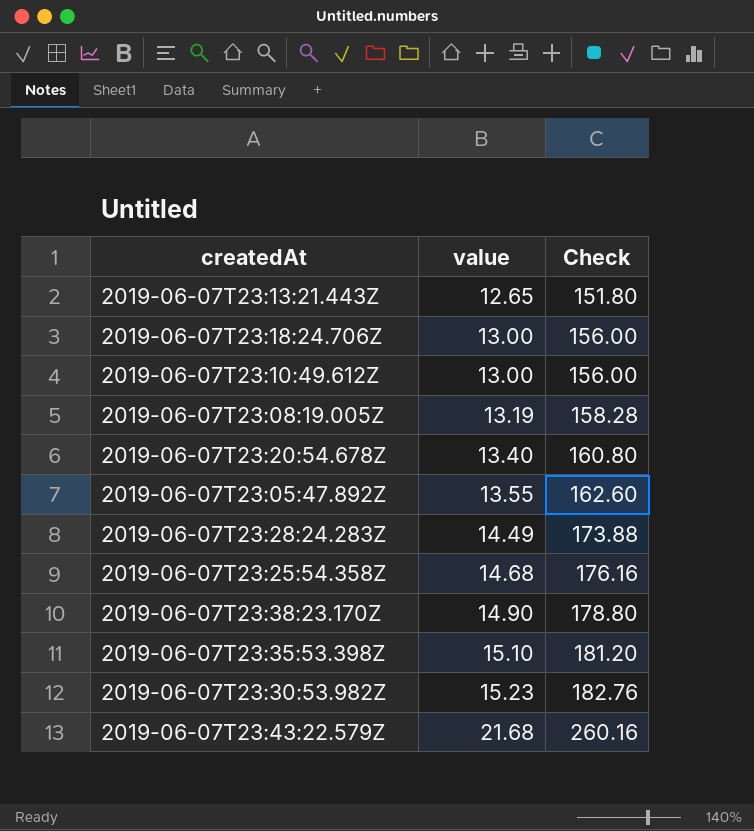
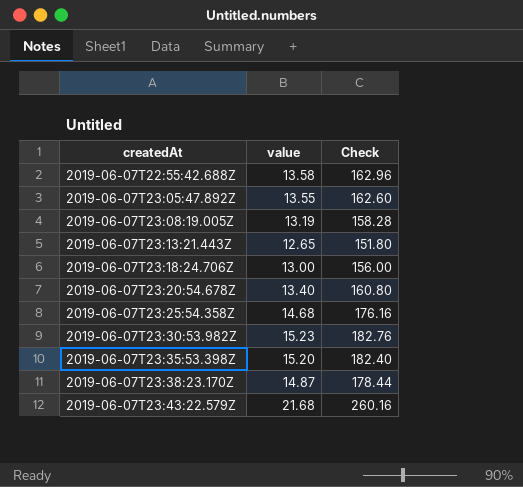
row order: value ascending -> createdAt ascending
row 2019-06-07T23:10:49.612Z: 13.00 | 156.00 -> none
row 2019-06-07T23:28:24.283Z: 14.49 | 173.88 -> none
row 2019-06-07T22:55:42.688Z: none -> 13.58 | 162.96
2019-06-07T23:35:53.398Z | value: 15.10 -> 15.20
2019-06-07T23:35:53.398Z | Check: 181.20 -> 182.40
2019-06-07T23:38:23.170Z | value: 14.90 -> 14.87
2019-06-07T23:38:23.170Z | Check: 178.80 -> 178.44

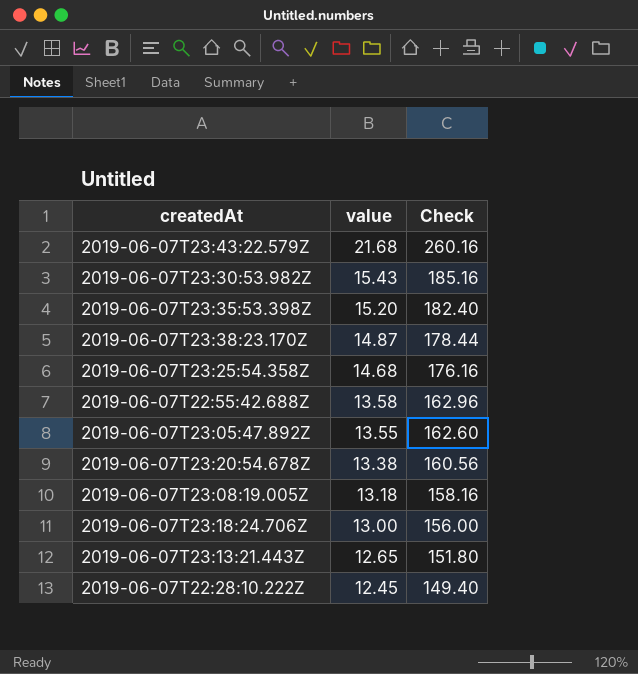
row order: createdAt ascending -> value descending
2019-06-07T23:30:53.982Z | value: 15.23 -> 15.43
2019-06-07T23:30:53.982Z | Check: 182.76 -> 185.16
2019-06-07T23:20:54.678Z | value: 13.40 -> 13.38
2019-06-07T23:20:54.678Z | Check: 160.80 -> 160.56
2019-06-07T23:08:19.005Z | value: 13.19 -> 13.18
2019-06-07T23:08:19.005Z | Check: 158.28 -> 158.16
row 2019-06-07T22:28:10.222Z: none -> 12.45 | 149.40

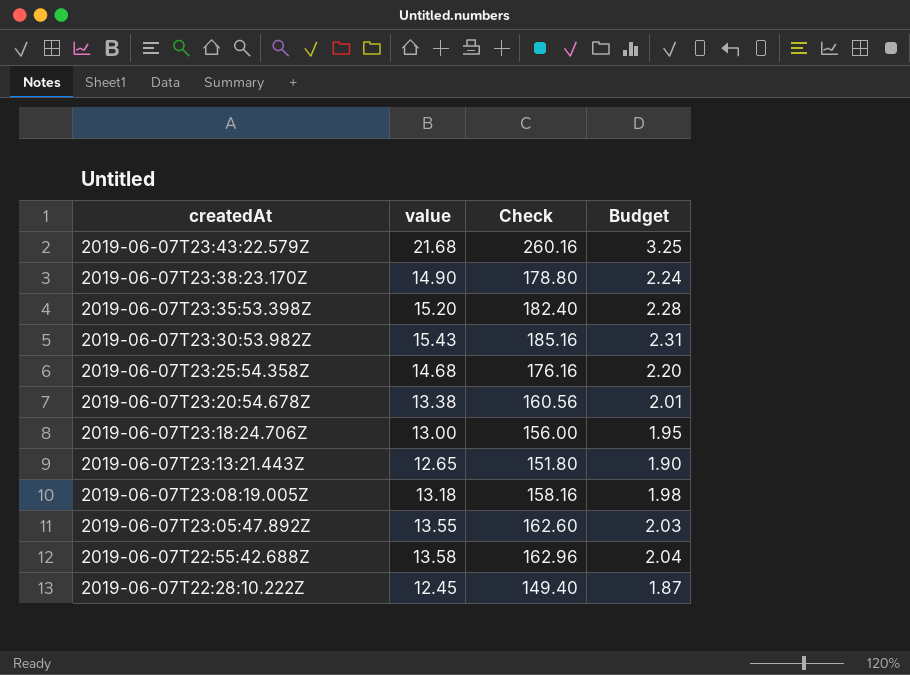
row order: value descending -> createdAt descending
column Budget | formula: none -> [value] * 0.15
2019-06-07T23:38:23.170Z | value: 14.87 -> 14.90
2019-06-07T23:38:23.170Z | Check: 178.44 -> 178.80

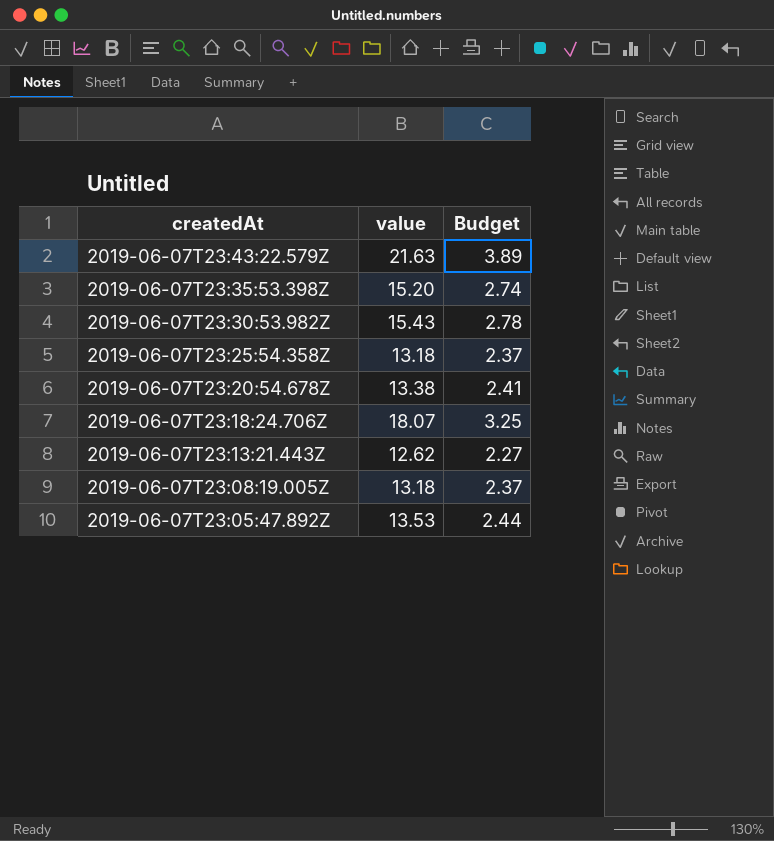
column Check | formula: [value] * 12 -> none
column Budget | formula: [value] * 0.15 -> [value] * 0.18
row 2019-06-07T23:38:23.170Z: 14.90 | 178.80 | 2.24 -> none
row 2019-06-07T22:55:42.688Z: 13.58 | 162.96 | 2.04 -> none
row 2019-06-07T22:28:10.222Z: 12.45 | 149.40 | 1.87 -> none
2019-06-07T23:43:22.579Z | value: 21.68 -> 21.63
2019-06-07T23:25:54.358Z | value: 14.68 -> 13.18
2019-06-07T23:18:24.706Z | value: 13.00 -> 18.07
2019-06-07T23:13:21.443Z | value: 12.65 -> 12.62
2019-06-07T23:05:47.892Z | value: 13.55 -> 13.53

